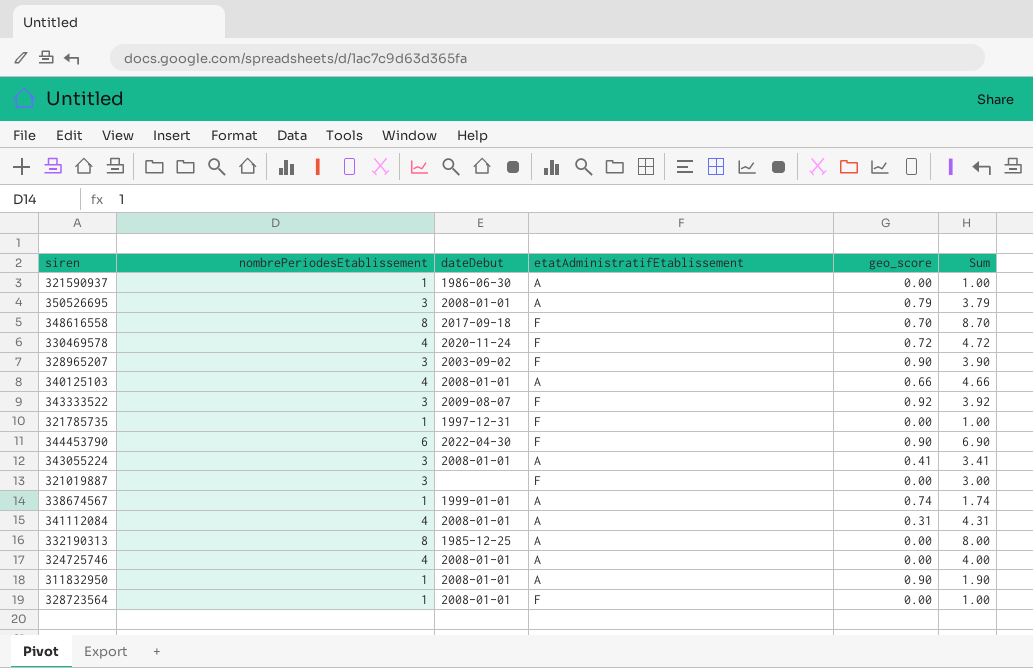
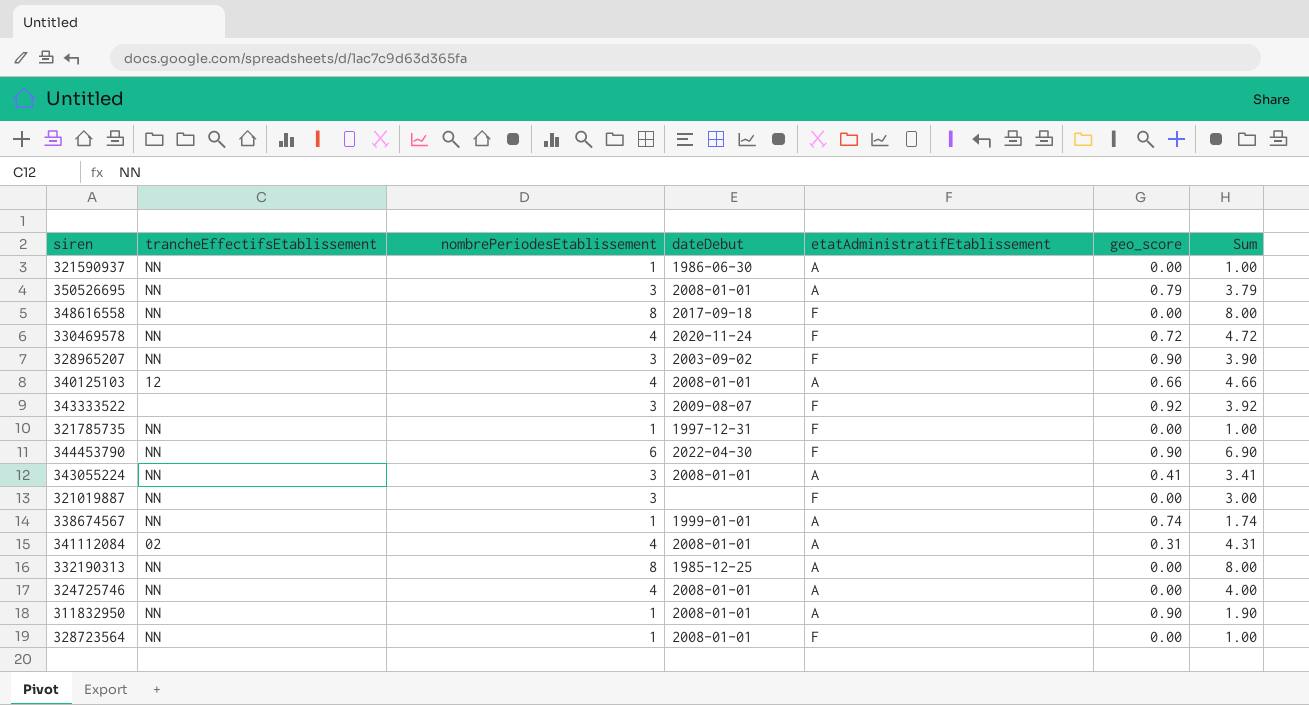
column trancheEffectifsEtablissement | position: none -> 2
348616558 | geo_score: 0.70 -> 0.00
348616558 | Sum: 8.70 -> 8.00

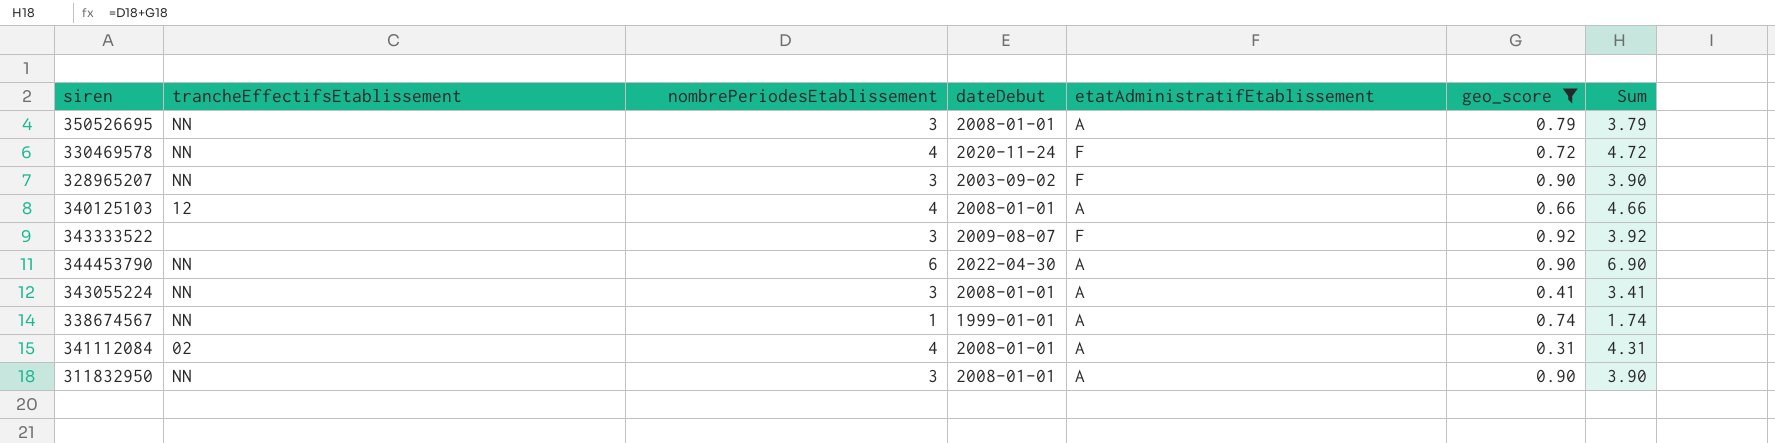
filter: none -> geo_score != 0.00
344453790 | etatAdministratifEtablissement: F -> A
311832950 | nombrePeriodesEtablissement: 1 -> 3
311832950 | Sum: 1.90 -> 3.90

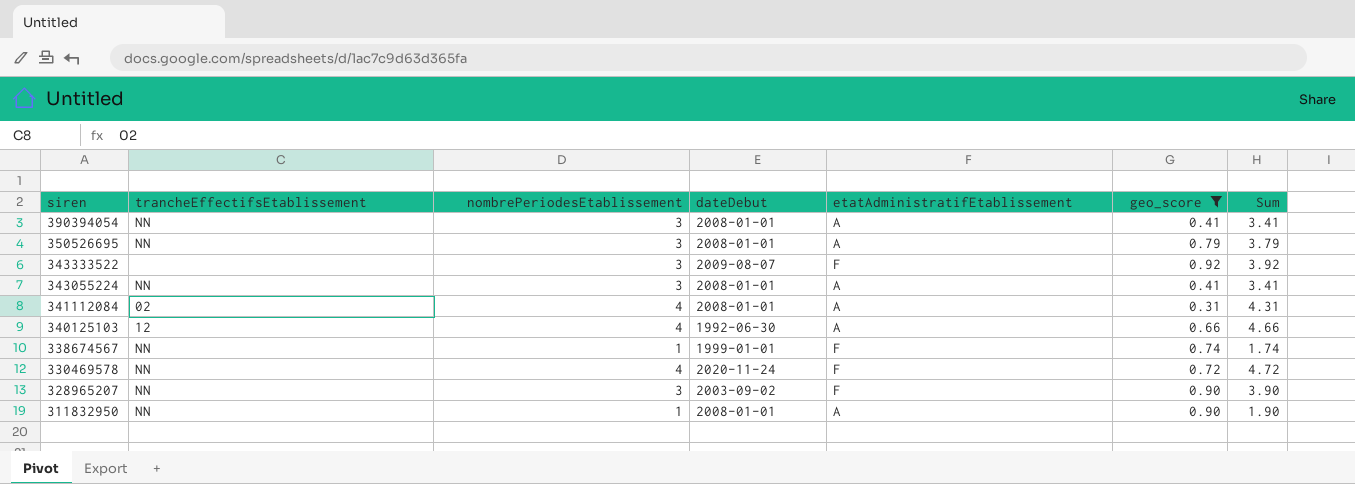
row order: none -> siren descending
row 344453790: NN | 6 | 2022-04-30 | A | 0.90 | 6.90 -> none
row 390394054: none -> NN | 3 | 2008-01-01 | A | 0.41 | 3.41
340125103 | dateDebut: 2008-01-01 -> 1992-06-30
338674567 | etatAdministratifEtablissement: A -> F
311832950 | nombrePeriodesEtablissement: 3 -> 1
311832950 | Sum: 3.90 -> 1.90

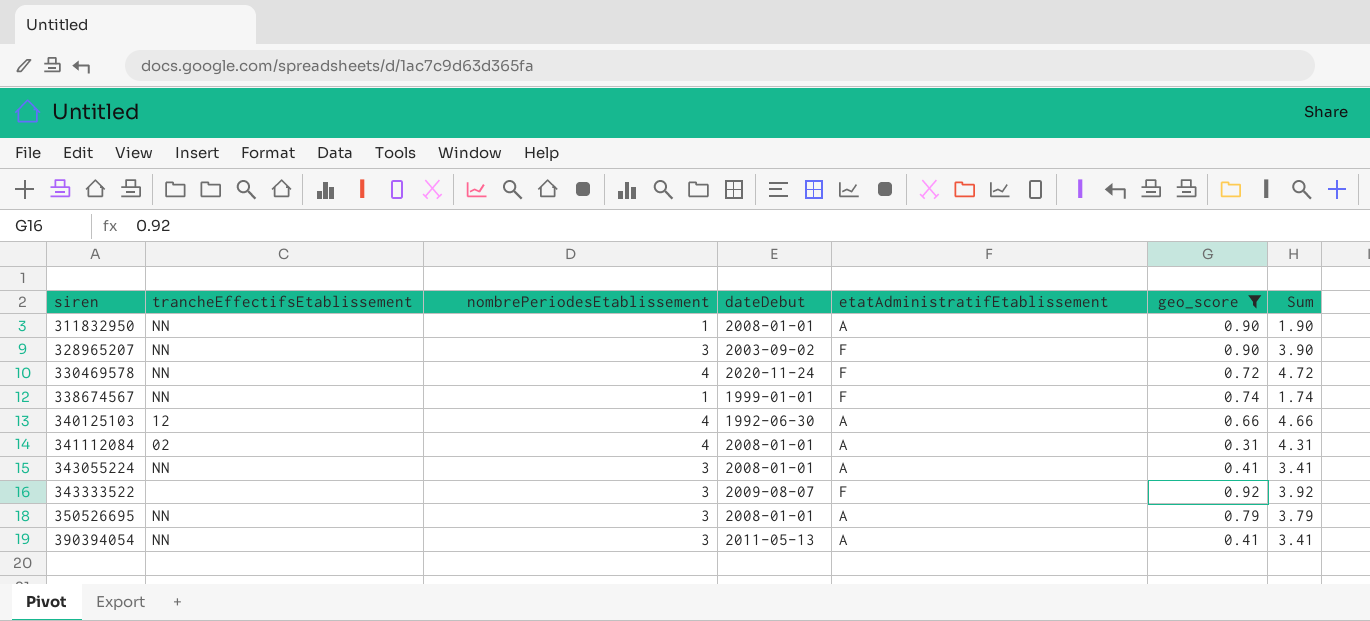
row order: siren descending -> siren ascending
390394054 | dateDebut: 2008-01-01 -> 2011-05-13

